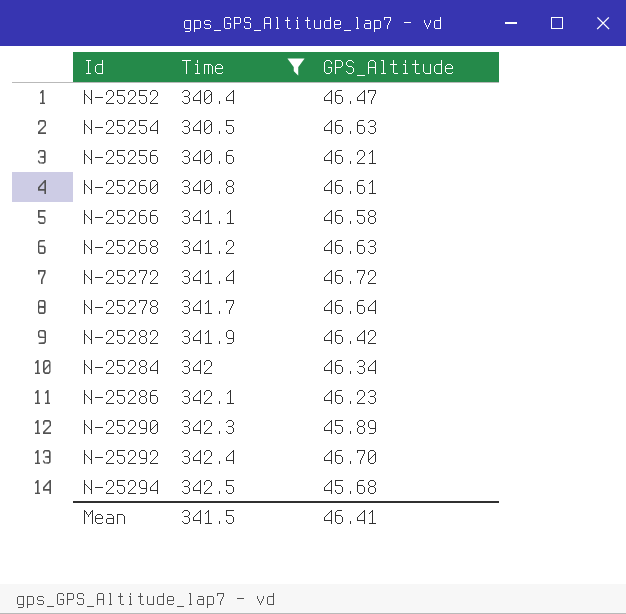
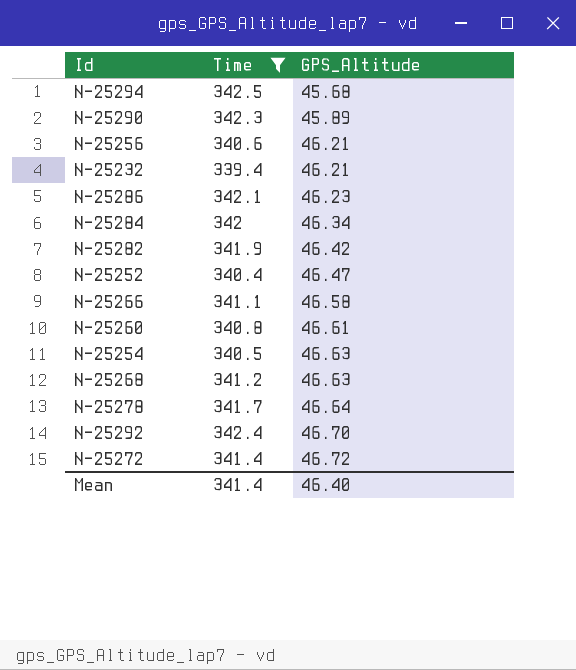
row order: Id ascending -> GPS_Altitude ascending
row N-25232: none -> 339.4 | 46.21
Mean | Time: 341.5 -> 341.4
Mean | GPS_Altitude: 46.41 -> 46.40

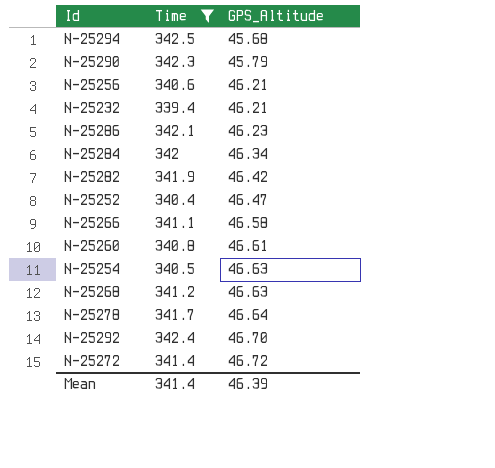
N-25290 | GPS_Altitude: 45.89 -> 45.79
Mean | GPS_Altitude: 46.40 -> 46.39

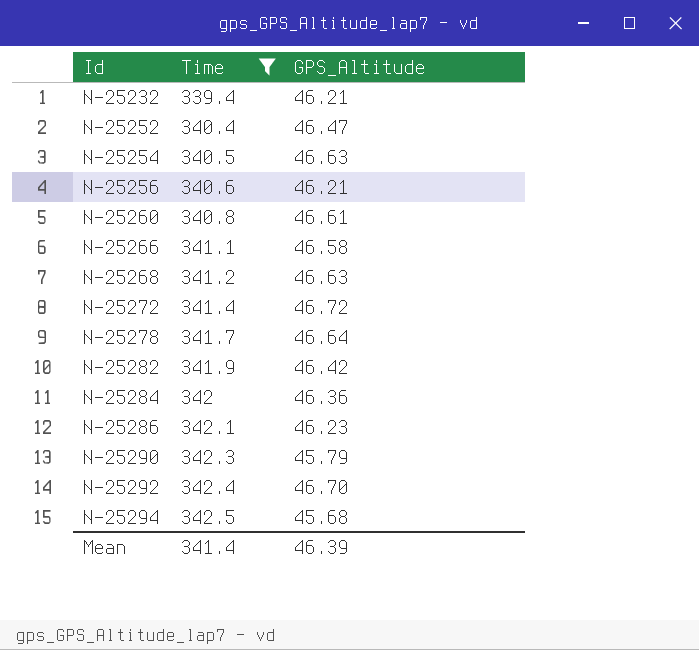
row order: GPS_Altitude ascending -> Id ascending
N-25284 | GPS_Altitude: 46.34 -> 46.36

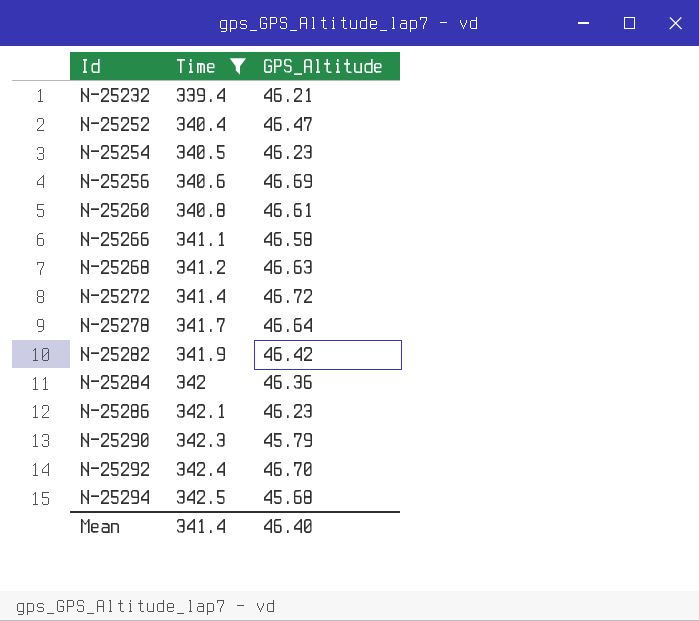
N-25254 | GPS_Altitude: 46.63 -> 46.23
N-25256 | GPS_Altitude: 46.21 -> 46.69
Mean | GPS_Altitude: 46.39 -> 46.40

